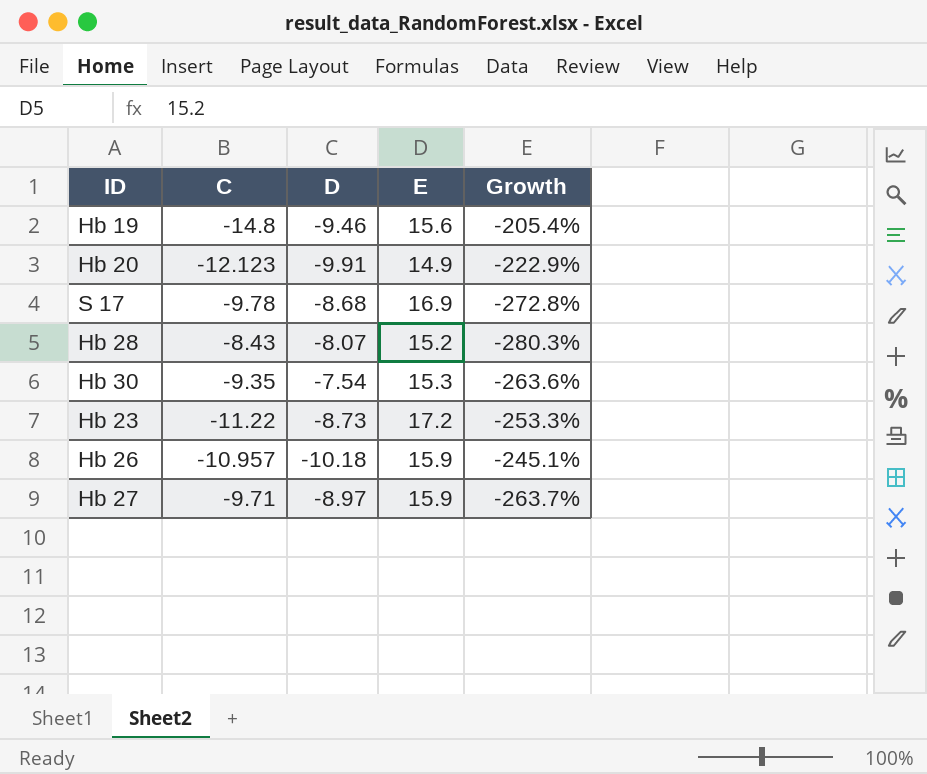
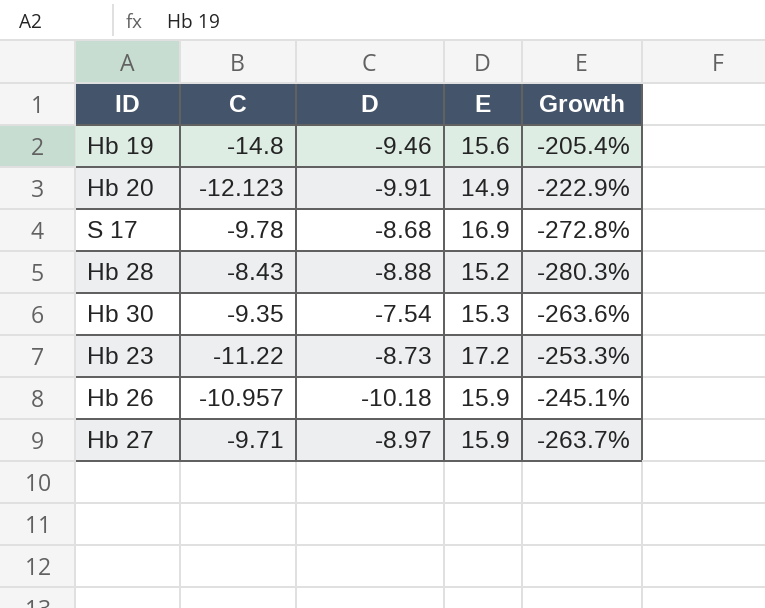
Hb 28 | D: -8.07 -> -8.88

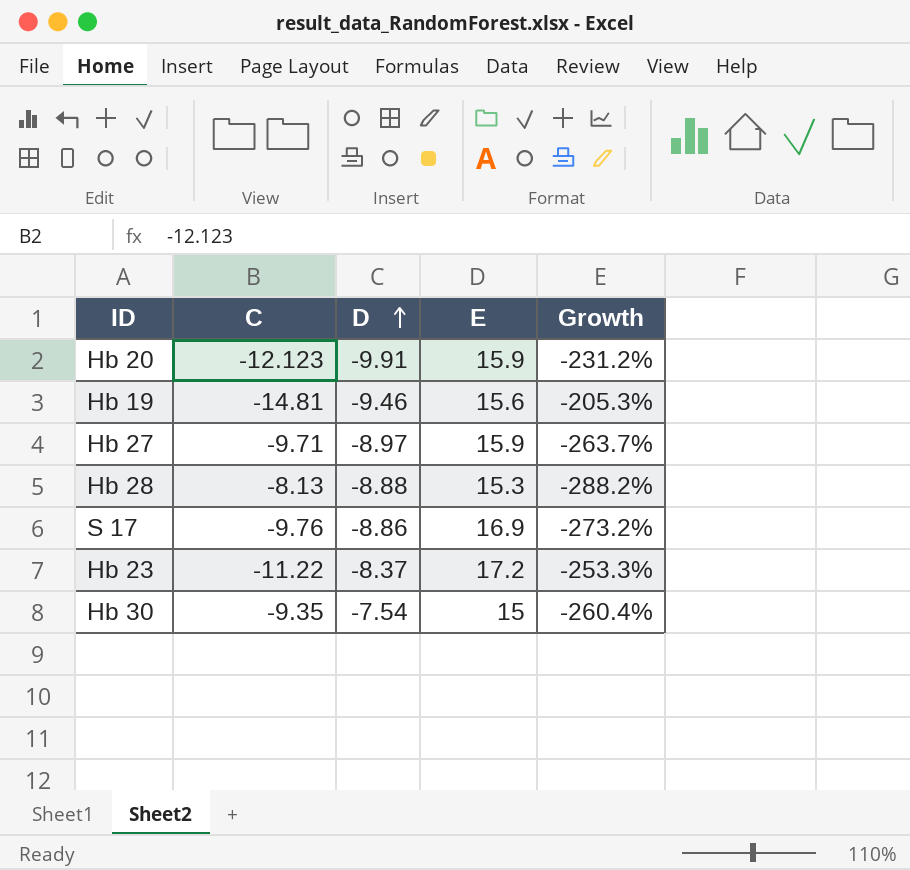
row order: none -> D ascending
row Hb 26: -10.957 | -10.18 | 15.9 | -245.1% -> none
Hb 20 | E: 14.9 -> 15.9
Hb 20 | Growth: -222.9% -> -231.2%
Hb 19 | C: -14.8 -> -14.81
Hb 19 | Growth: -205.4% -> -205.3%
Hb 28 | C: -8.43 -> -8.13
Hb 28 | E: 15.2 -> 15.3
Hb 28 | Growth: -280.3% -> -288.2%
S 17 | C: -9.78 -> -9.76
S 17 | D: -8.68 -> -8.86
S 17 | Growth: -272.8% -> -273.2%
Hb 23 | D: -8.73 -> -8.37
Hb 30 | E: 15.3 -> 15
Hb 30 | Growth: -263.6% -> -260.4%

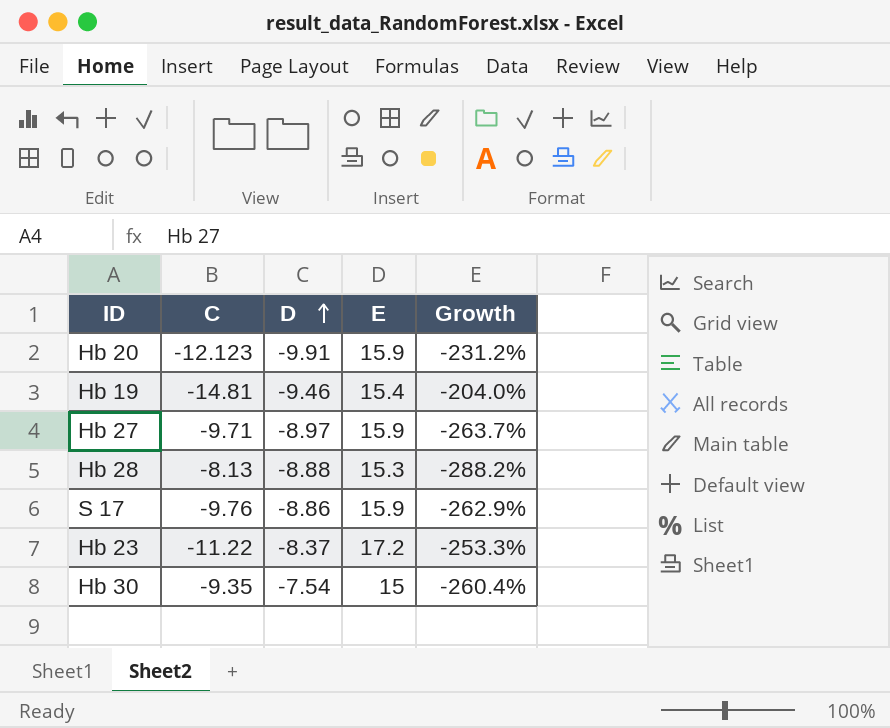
Hb 19 | E: 15.6 -> 15.4
Hb 19 | Growth: -205.3% -> -204.0%
S 17 | E: 16.9 -> 15.9
S 17 | Growth: -273.2% -> -262.9%

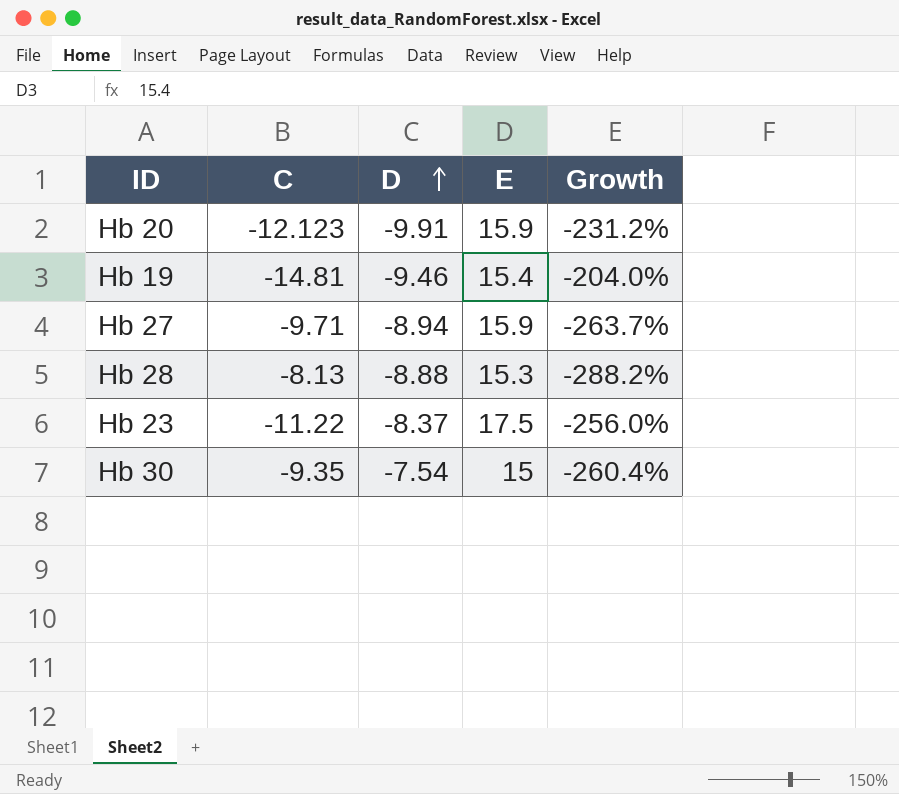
row S 17: -9.76 | -8.86 | 15.9 | -262.9% -> none
Hb 27 | D: -8.97 -> -8.94
Hb 23 | E: 17.2 -> 17.5
Hb 23 | Growth: -253.3% -> -256.0%

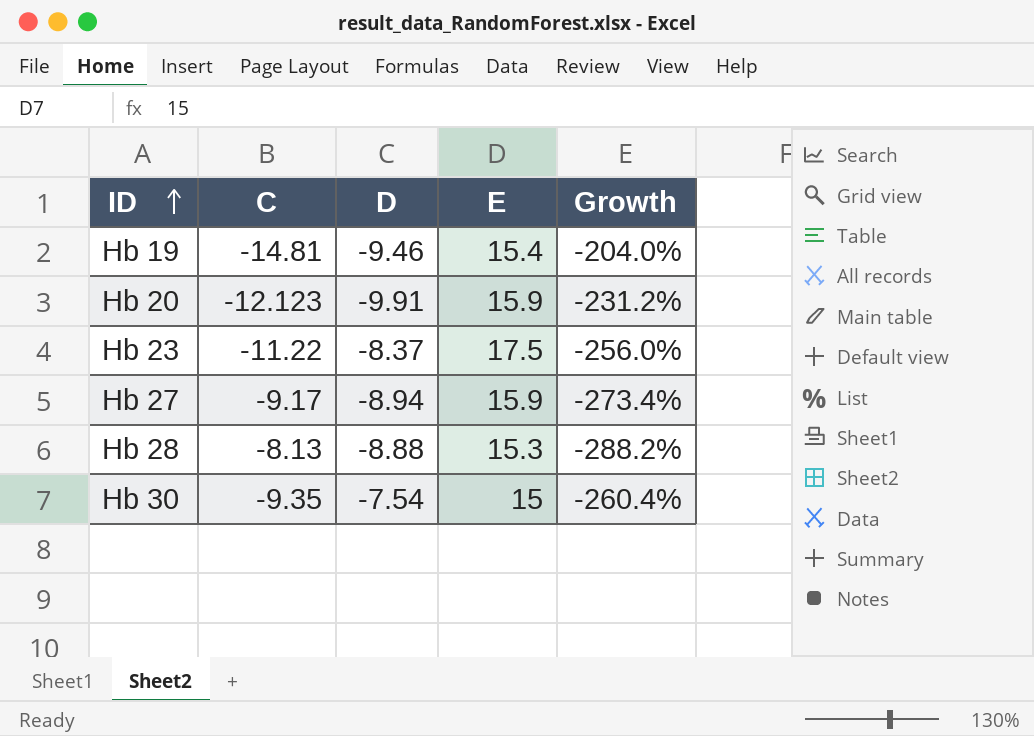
row order: D ascending -> ID ascending
Hb 27 | C: -9.71 -> -9.17
Hb 27 | Growth: -263.7% -> -273.4%

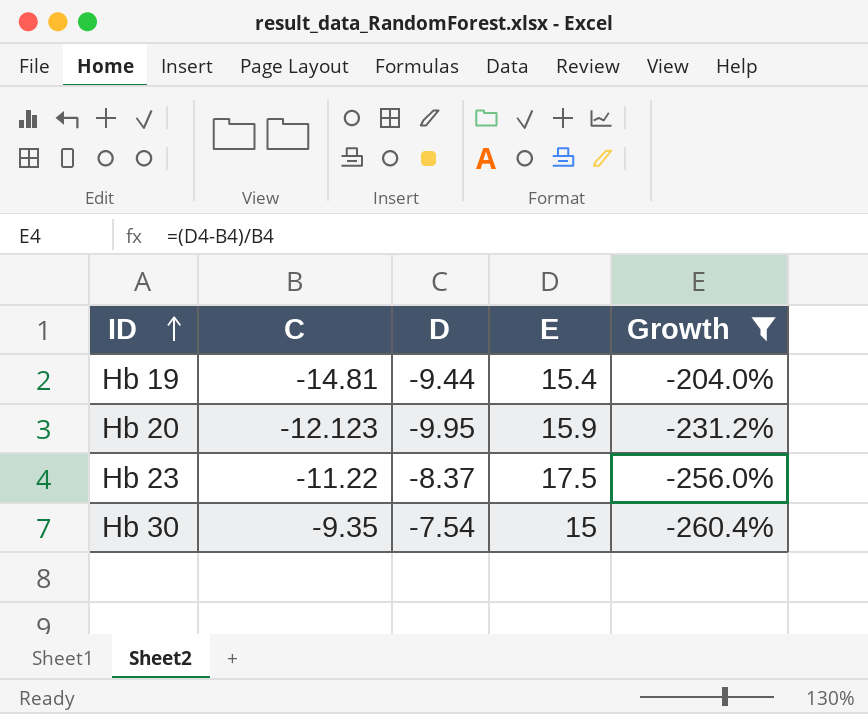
filter: none -> Growth >= -260.4%
Hb 19 | D: -9.46 -> -9.44
Hb 20 | D: -9.91 -> -9.95

